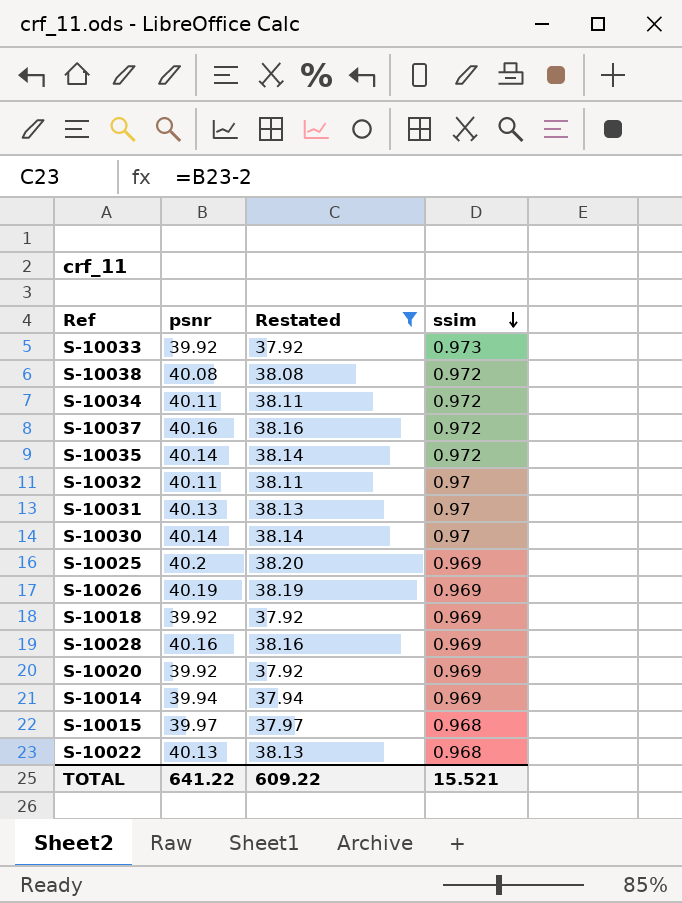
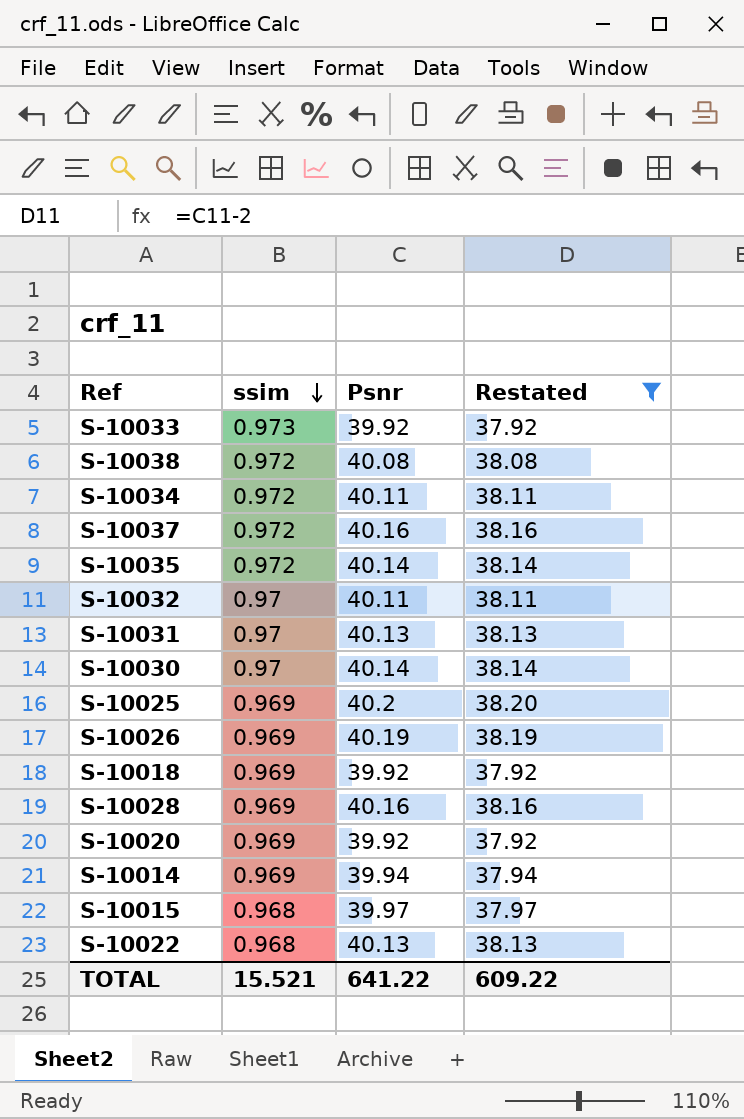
column ssim | position: 4 -> 2
column name: psnr -> Psnr

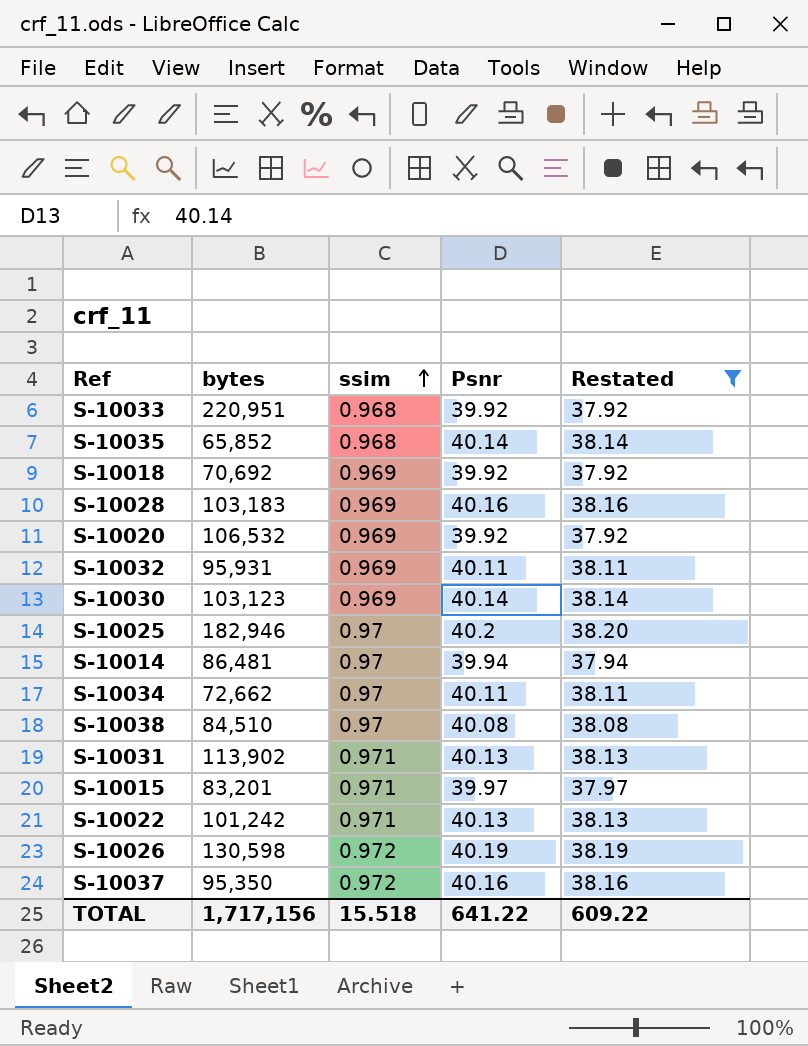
row order: ssim descending -> ssim ascending
column bytes | position: none -> 2
S-10033 | ssim: 0.973 -> 0.968
S-10035 | ssim: 0.972 -> 0.968
S-10032 | ssim: 0.97 -> 0.969
S-10030 | ssim: 0.97 -> 0.969
S-10025 | ssim: 0.969 -> 0.97
S-10014 | ssim: 0.969 -> 0.97
S-10034 | ssim: 0.972 -> 0.97
S-10038 | ssim: 0.972 -> 0.97
S-10031 | ssim: 0.97 -> 0.971
S-10015 | ssim: 0.968 -> 0.971
S-10022 | ssim: 0.968 -> 0.971
S-10026 | ssim: 0.969 -> 0.972
TOTAL | ssim: 15.521 -> 15.518

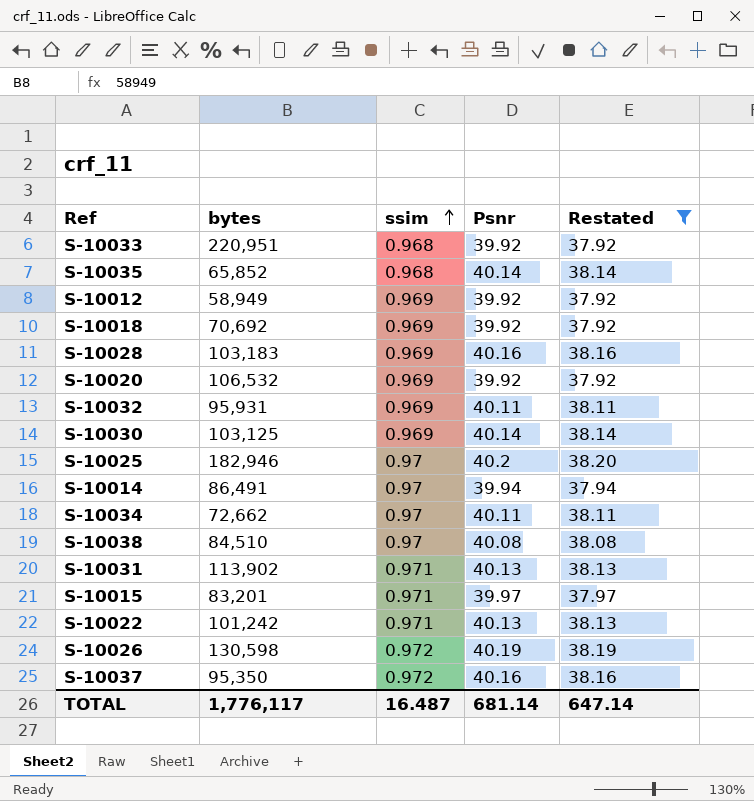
row S-10012: none -> 58,949 | 0.969 | 39.92 | 37.92
S-10030 | bytes: 103,123 -> 103,125
S-10014 | bytes: 86,481 -> 86,491
TOTAL | bytes: 1,717,156 -> 1,776,117
TOTAL | ssim: 15.518 -> 16.487
TOTAL | Psnr: 641.22 -> 681.14
TOTAL | Restated: 609.22 -> 647.14

